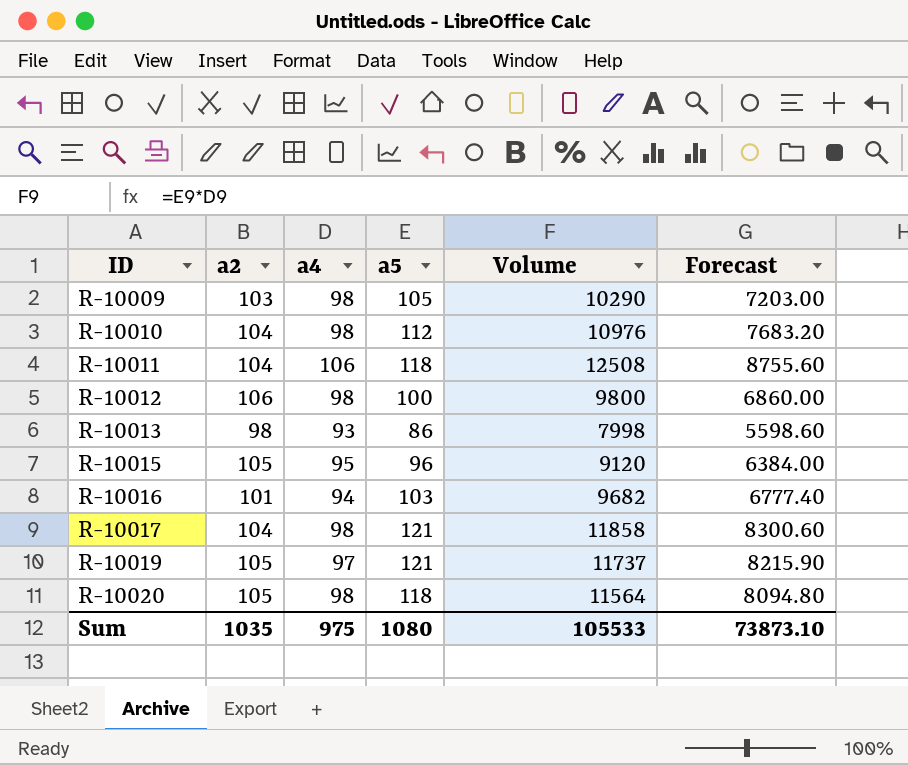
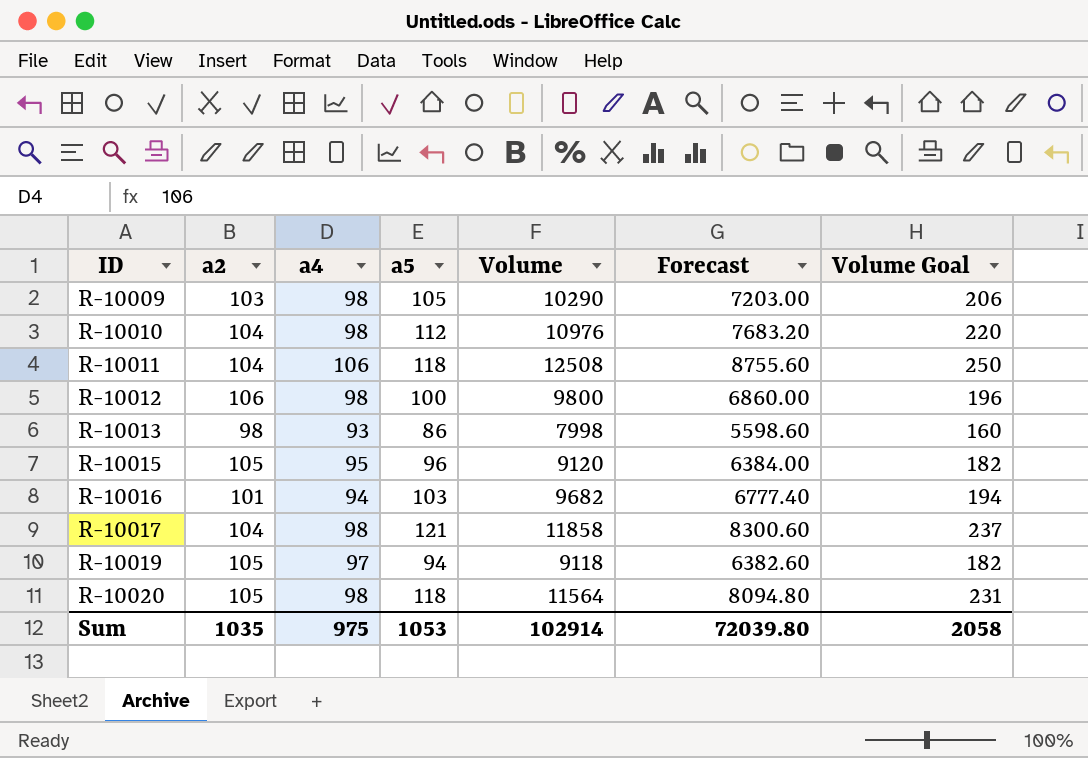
column Volume Goal | formula: none -> [Volume] * 0.02
R-10019 | a5: 121 -> 94
R-10019 | Volume: 11737 -> 9118
R-10019 | Forecast: 8215.90 -> 6382.60
Sum | a5: 1080 -> 1053
Sum | Volume: 105533 -> 102914
Sum | Forecast: 73873.10 -> 72039.80

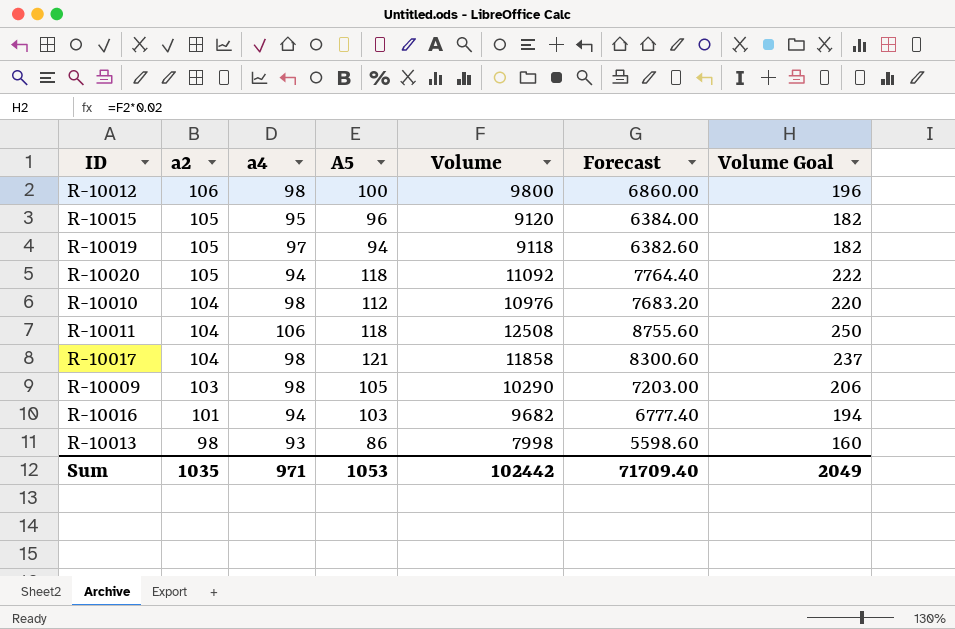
row order: ID ascending -> a2 descending
column name: a5 -> A5
R-10020 | a4: 98 -> 94
R-10020 | Volume: 11564 -> 11092
R-10020 | Forecast: 8094.80 -> 7764.40
R-10020 | Volume Goal: 231 -> 222
Sum | a4: 975 -> 971
Sum | Volume: 102914 -> 102442
Sum | Forecast: 72039.80 -> 71709.40
Sum | Volume Goal: 2058 -> 2049

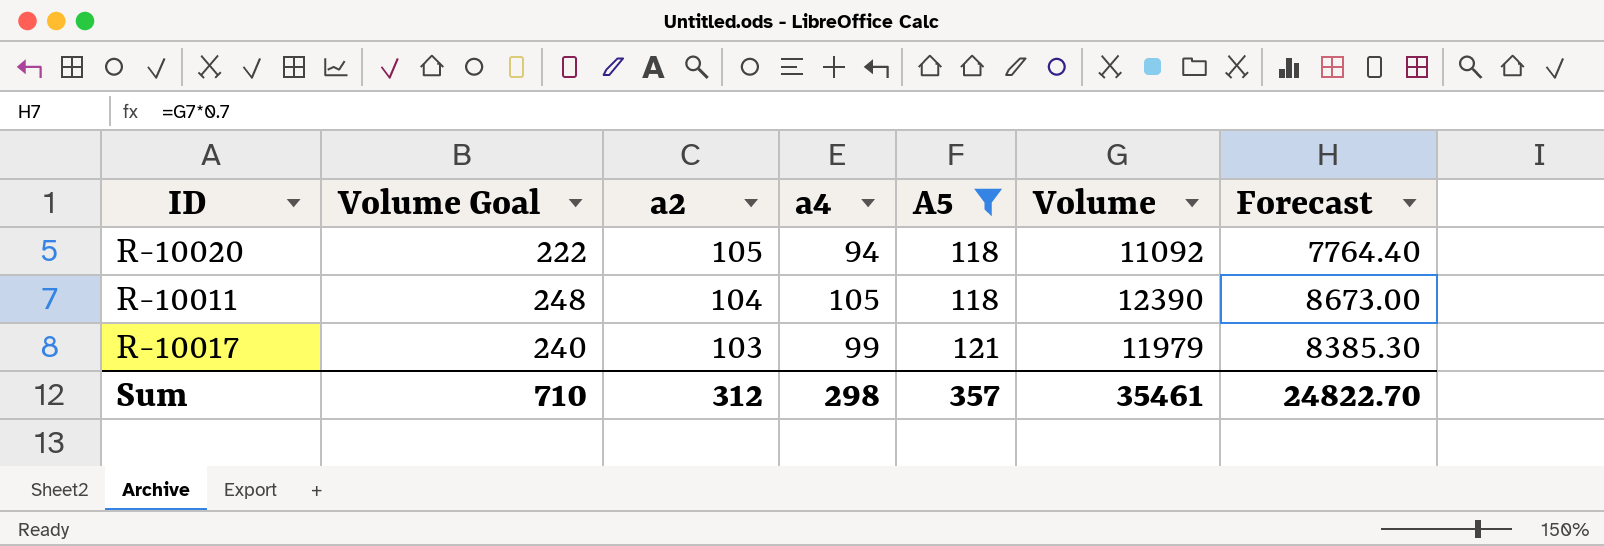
filter: none -> A5 >= 118
column Volume Goal | position: 7 -> 2
R-10011 | Volume Goal: 250 -> 248
R-10011 | a4: 106 -> 105
R-10011 | Volume: 12508 -> 12390
R-10011 | Forecast: 8755.60 -> 8673.00
R-10017 | Volume Goal: 237 -> 240
R-10017 | a2: 104 -> 103
R-10017 | a4: 98 -> 99
R-10017 | Volume: 11858 -> 11979
R-10017 | Forecast: 8300.60 -> 8385.30
Sum | Volume Goal: 2049 -> 710
Sum | a2: 1035 -> 312
Sum | a4: 971 -> 298
Sum | A5: 1053 -> 357
Sum | Volume: 102442 -> 35461
Sum | Forecast: 71709.40 -> 24822.70

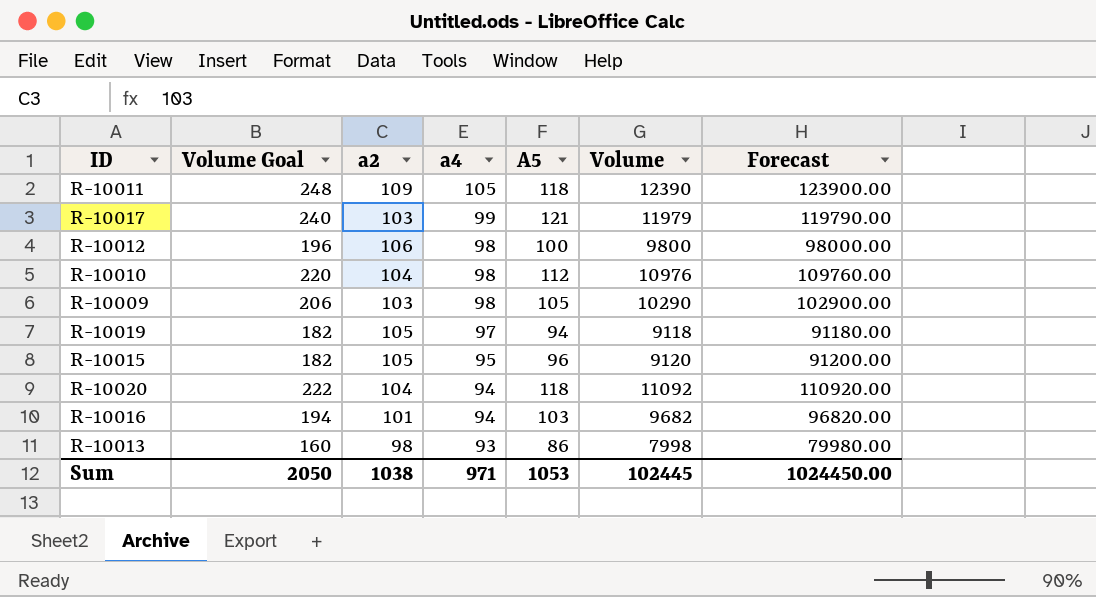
filter: A5 >= 118 -> none
row order: a2 descending -> a4 descending
column Forecast | formula: [Volume] * 0.7 -> [Volume] * 10
R-10011 | a2: 104 -> 109
R-10020 | a2: 105 -> 104
Sum | Volume Goal: 710 -> 2050
Sum | a2: 312 -> 1038
Sum | a4: 298 -> 971
Sum | A5: 357 -> 1053
Sum | Volume: 35461 -> 102445
Sum | Forecast: 24822.70 -> 1024450.00

